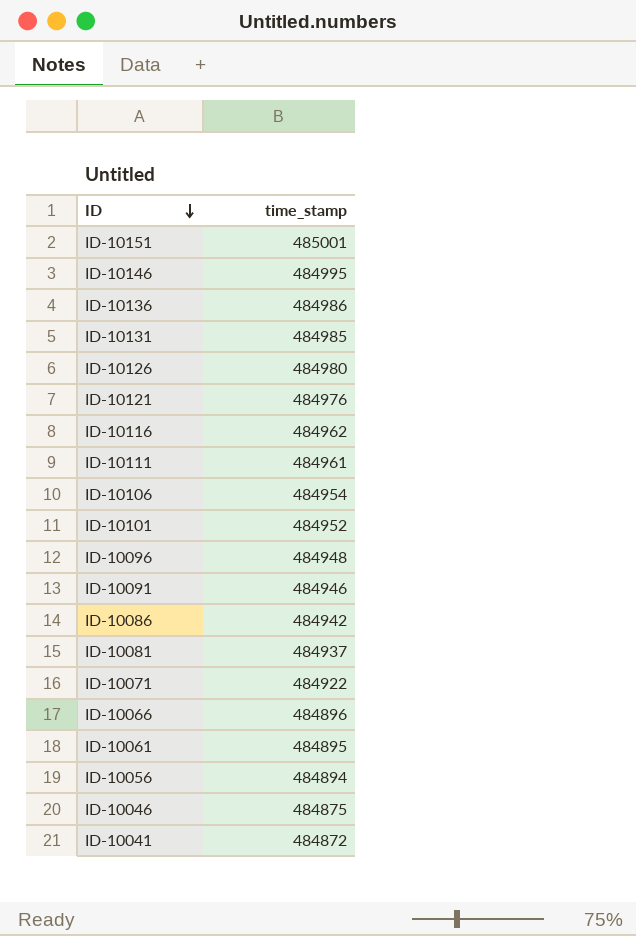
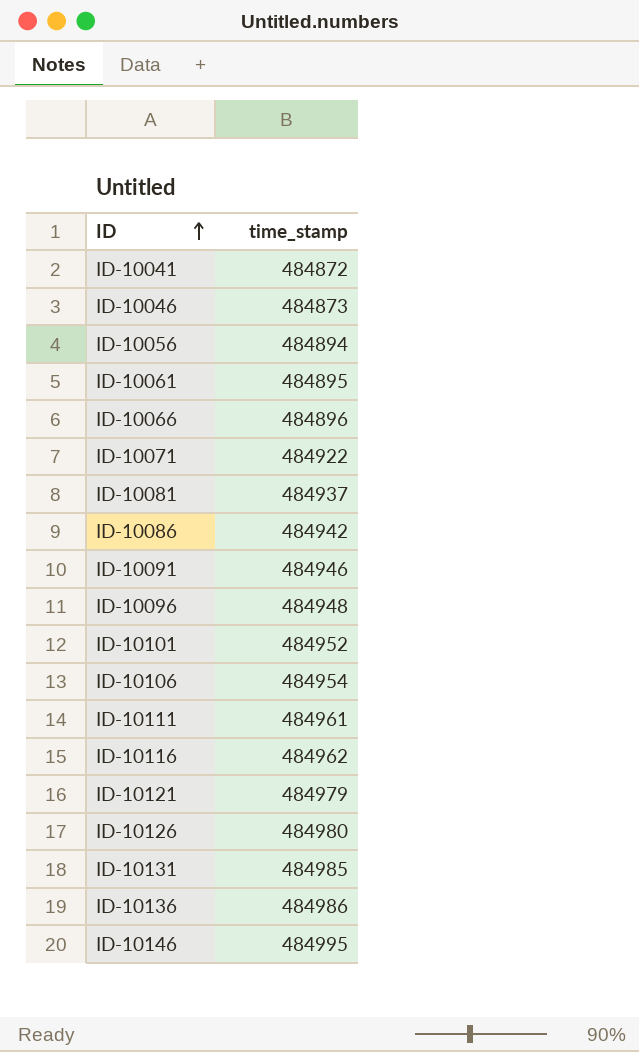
row order: ID descending -> ID ascending
row ID-10151: 485001 -> none
ID-10046 | time_stamp: 484875 -> 484873
ID-10121 | time_stamp: 484976 -> 484979

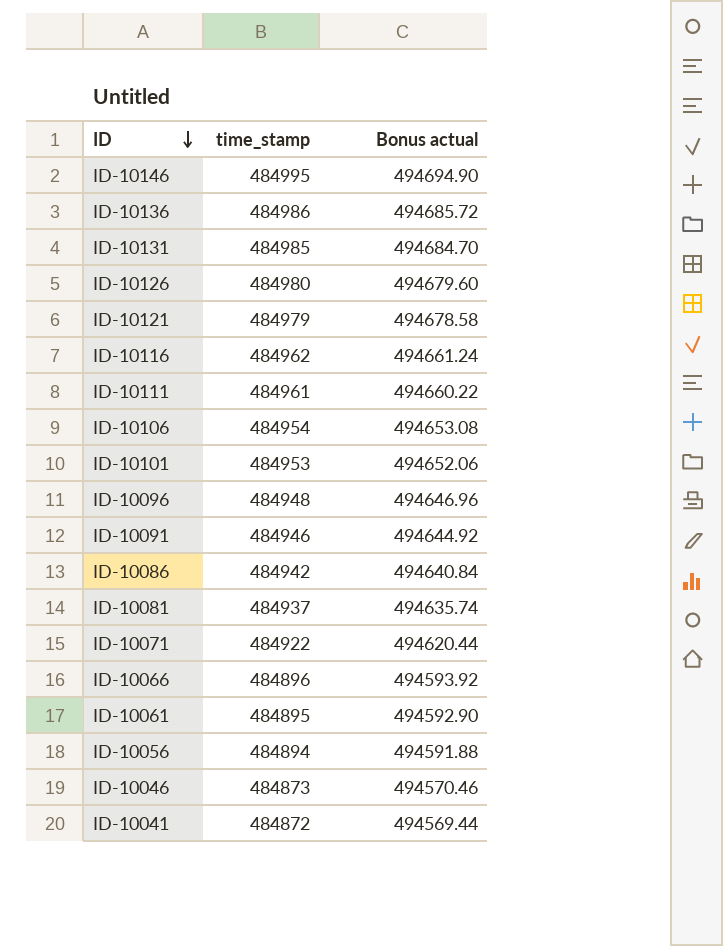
row order: ID ascending -> ID descending
column Bonus actual | formula: none -> [time_stamp] * 1.02
ID-10101 | time_stamp: 484952 -> 484953

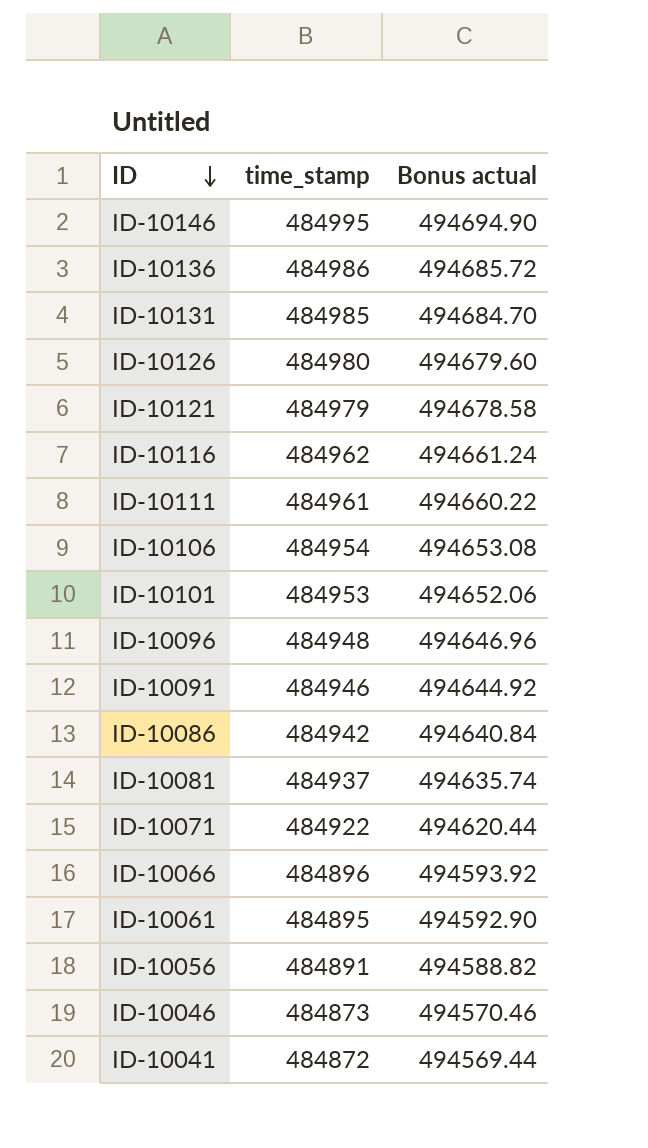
ID-10056 | time_stamp: 484894 -> 484891
ID-10056 | Bonus actual: 494591.88 -> 494588.82

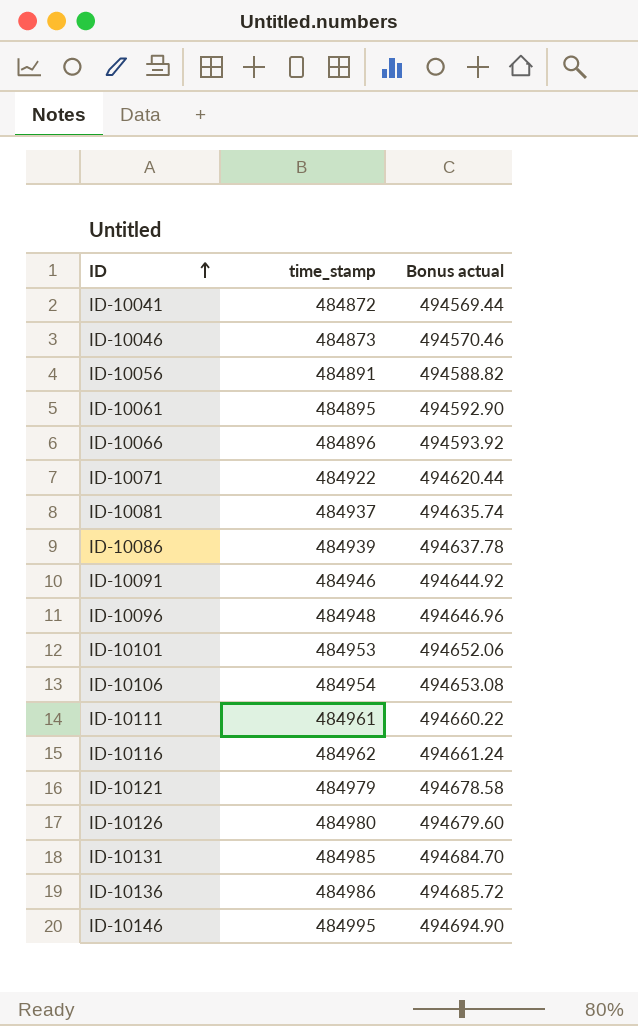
row order: ID descending -> ID ascending
ID-10086 | time_stamp: 484942 -> 484939
ID-10086 | Bonus actual: 494640.84 -> 494637.78

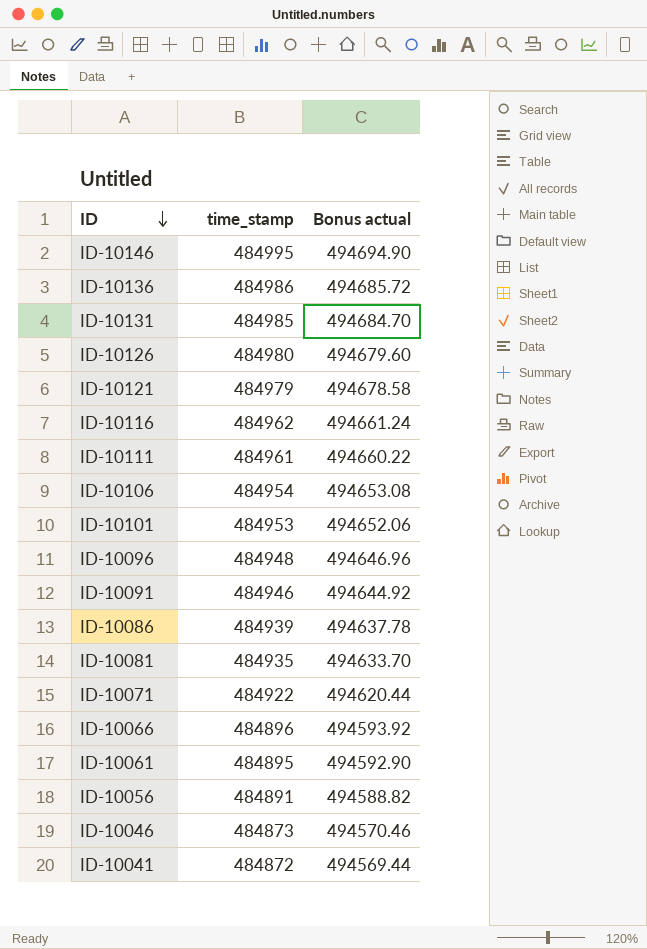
row order: ID ascending -> ID descending
ID-10081 | time_stamp: 484937 -> 484935
ID-10081 | Bonus actual: 494635.74 -> 494633.70

